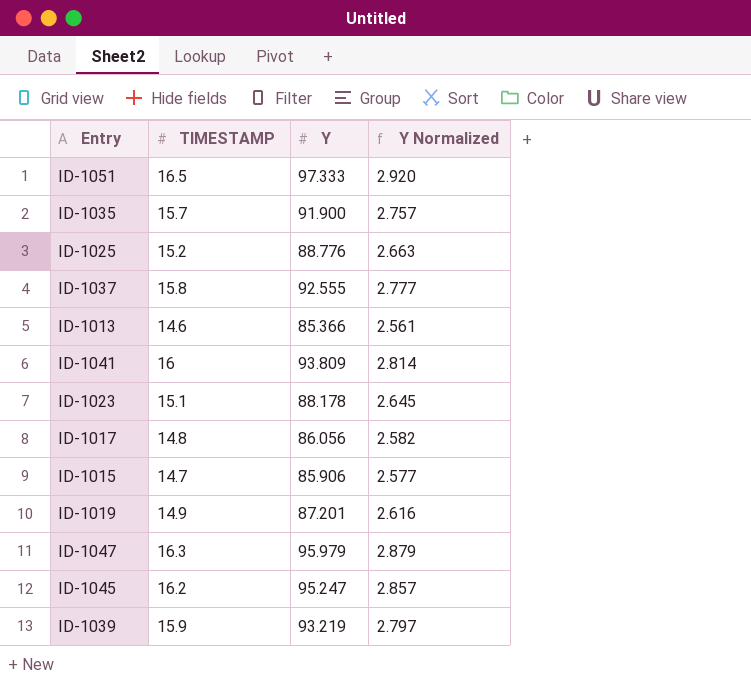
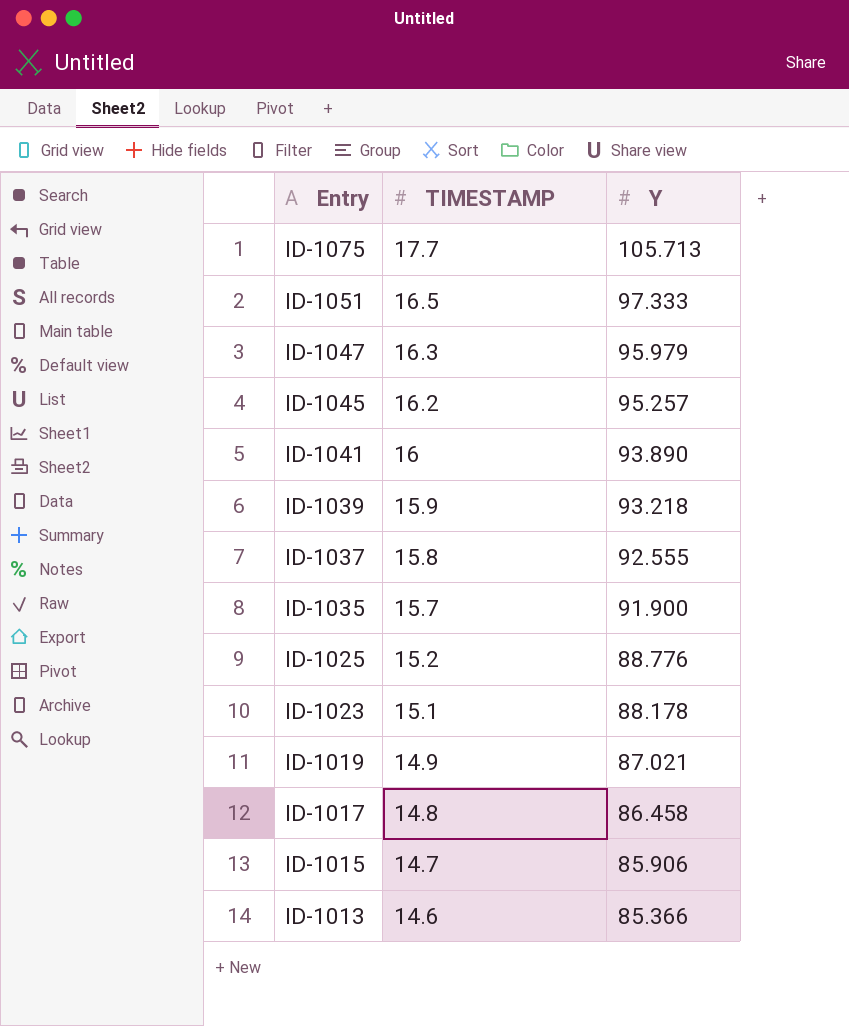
row order: none -> Entry descending
column Y Normalized | formula: [Y] * 0.03 -> none
row ID-1075: none -> 17.7 | 105.713
ID-1045 | Y: 95.247 -> 95.257
ID-1041 | Y: 93.809 -> 93.890
ID-1039 | Y: 93.219 -> 93.218
ID-1019 | Y: 87.201 -> 87.021
ID-1017 | Y: 86.056 -> 86.458

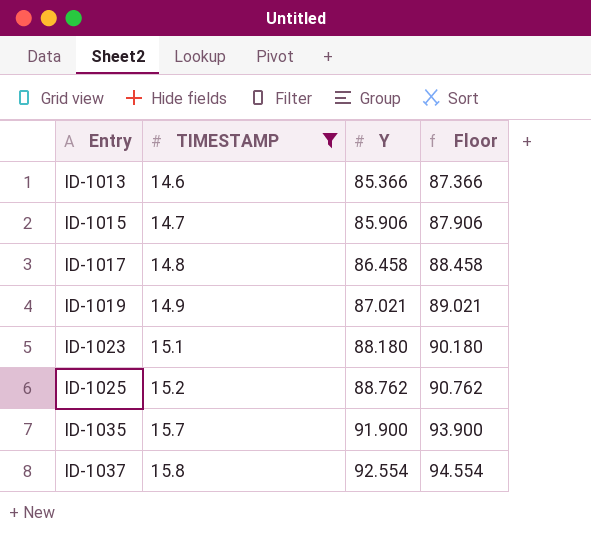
filter: none -> TIMESTAMP <= 15.8
row order: Entry descending -> Entry ascending
column Floor | formula: none -> [Y] + 2
ID-1023 | Y: 88.178 -> 88.180
ID-1025 | Y: 88.776 -> 88.762
ID-1037 | Y: 92.555 -> 92.554

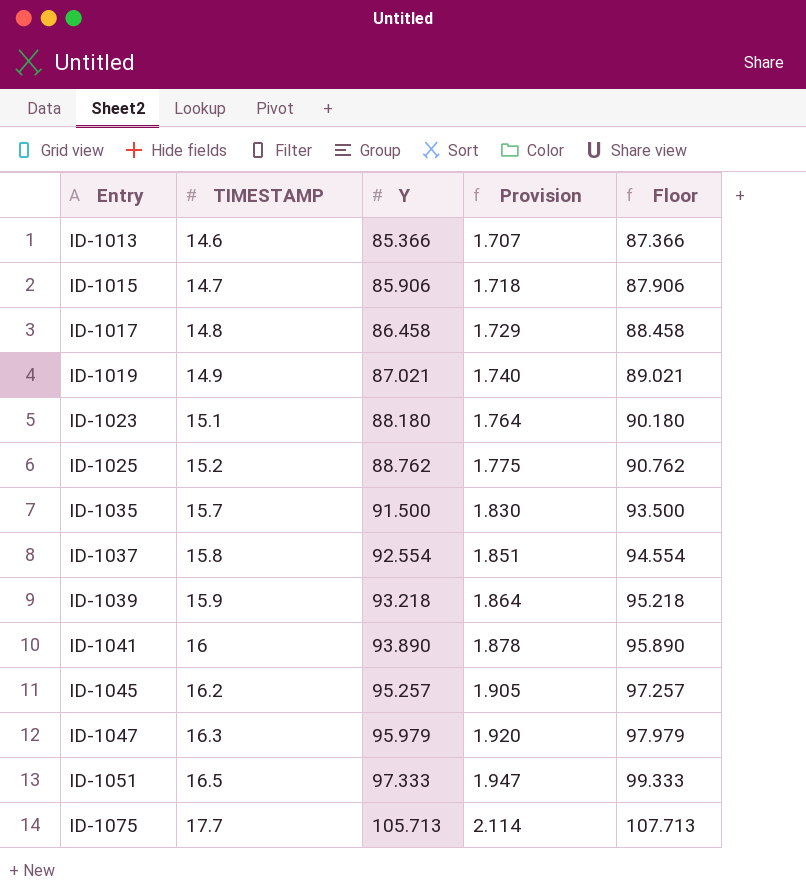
filter: TIMESTAMP <= 15.8 -> none
column Provision | formula: none -> [Y] * 0.02
ID-1035 | Y: 91.900 -> 91.500
ID-1035 | Floor: 93.900 -> 93.500

